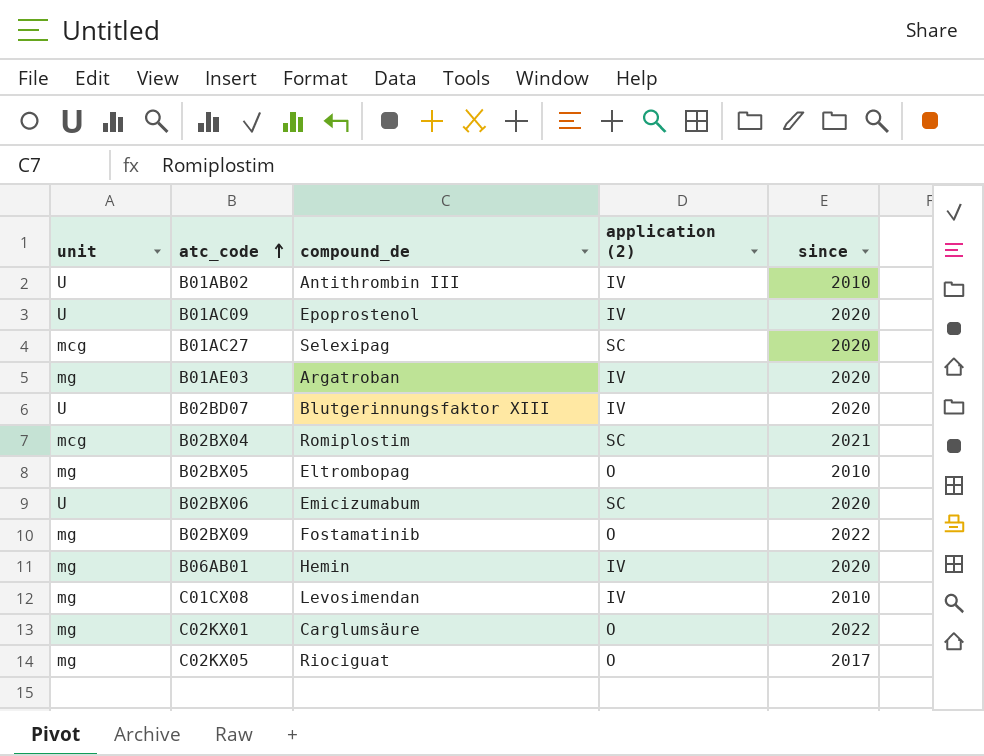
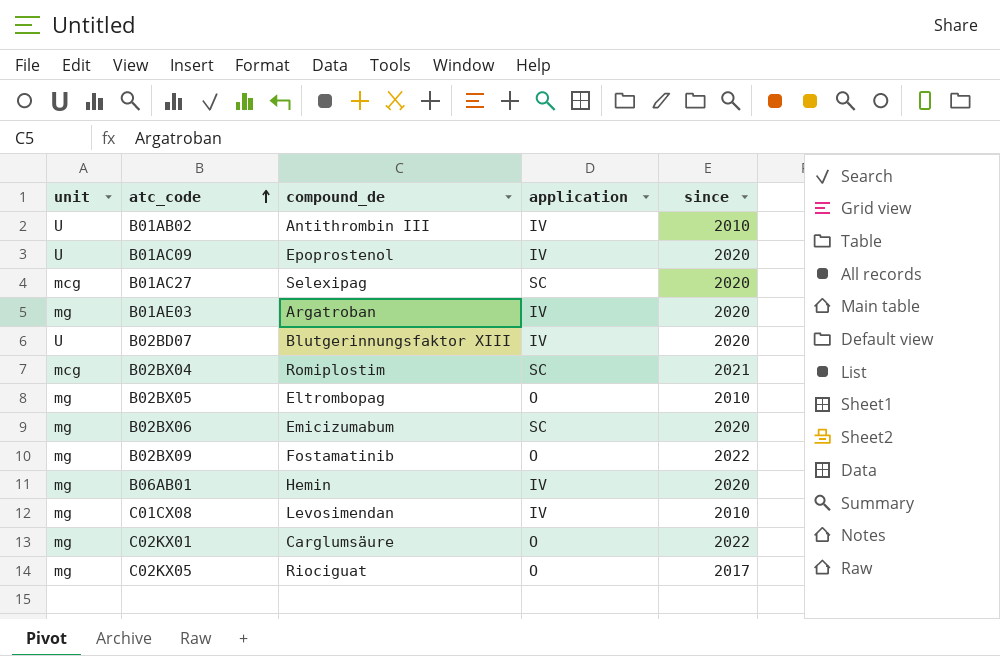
column name: application (2) -> application
B02BX06 | unit: U -> mg

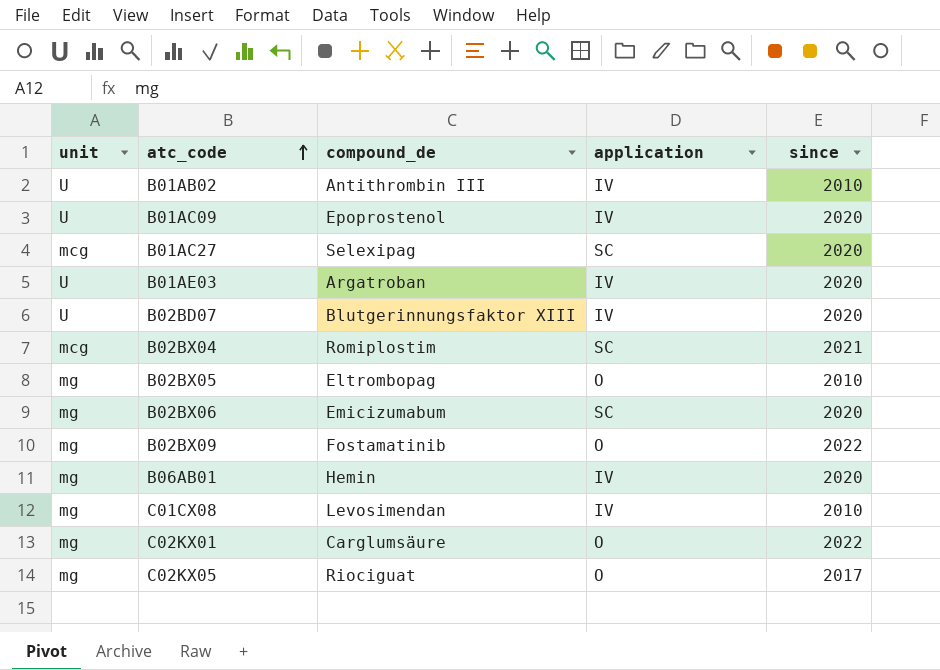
B01AE03 | unit: mg -> U

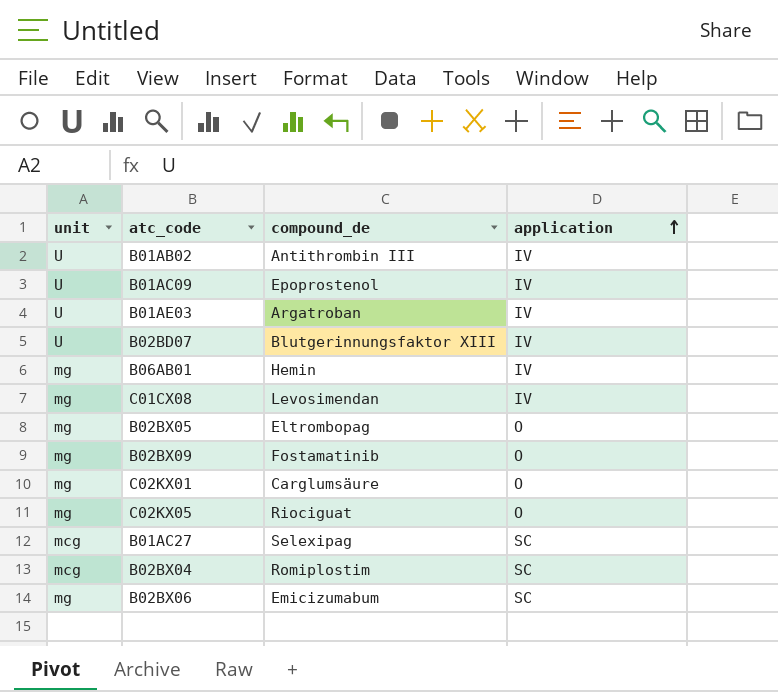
row order: atc_code ascending -> application ascending
column since | position: 5 -> none

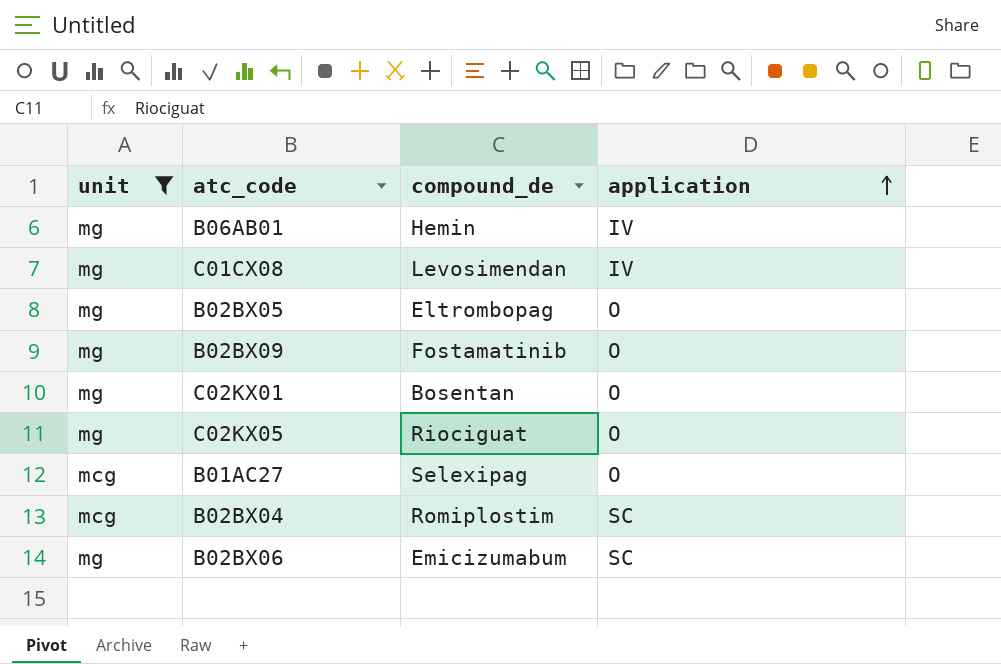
filter: none -> unit != U
C02KX01 | compound_de: Carglumsäure -> Bosentan
B01AC27 | application: SC -> O

